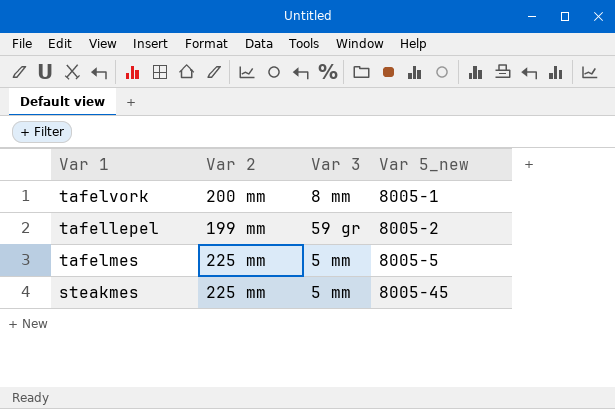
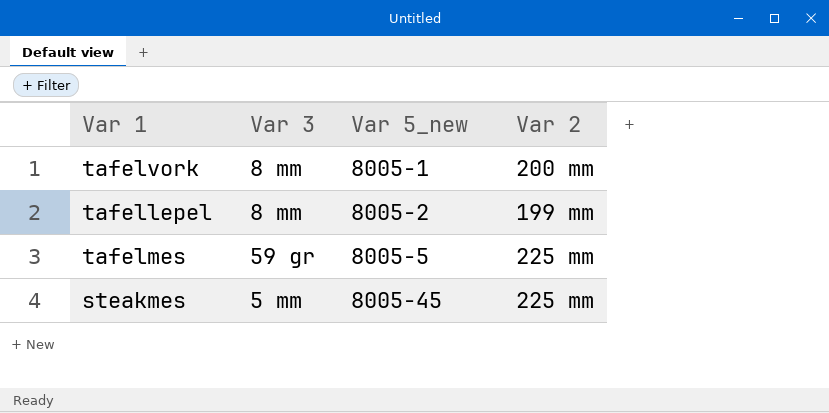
column Var 2 | position: 2 -> 4
tafellepel | Var 3: 59 gr -> 8 mm
tafelmes | Var 3: 5 mm -> 59 gr

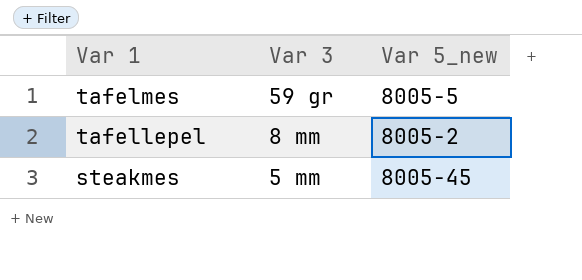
row order: Var 5_new ascending -> Var 1 descending
column Var 2 | position: 4 -> none
row tafelvork: 8 mm | 8005-1 | 200 mm -> none

